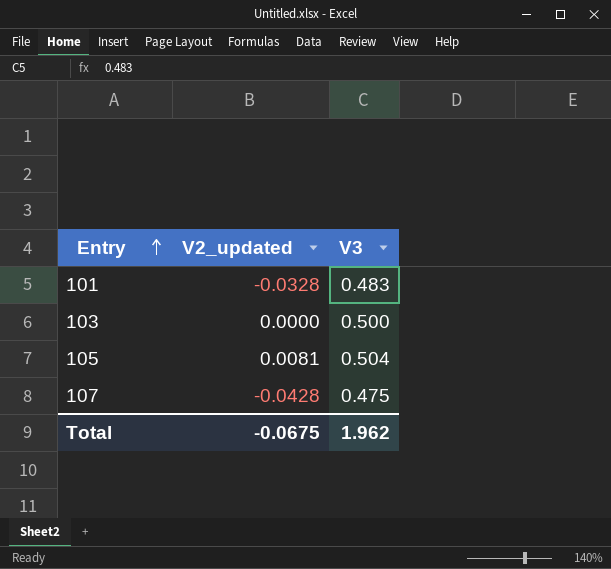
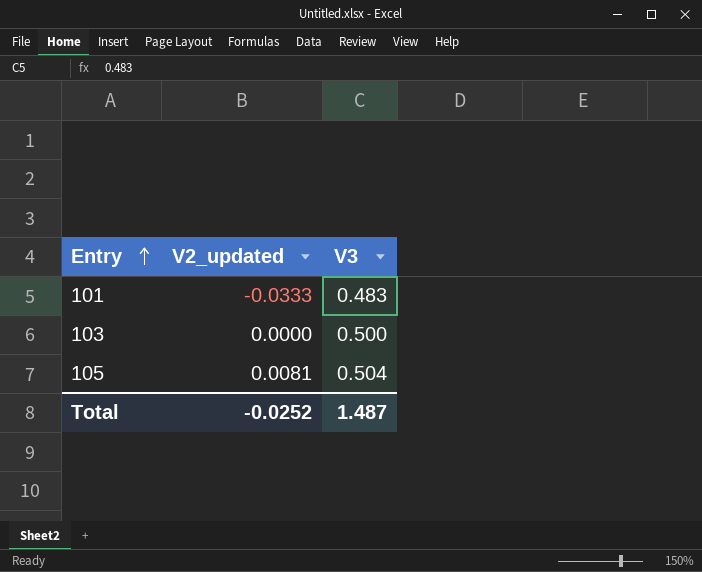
row 107: -0.0428 | 0.475 -> none
101 | V2_updated: -0.0328 -> -0.0333
Total | V2_updated: -0.0675 -> -0.0252
Total | V3: 1.962 -> 1.487

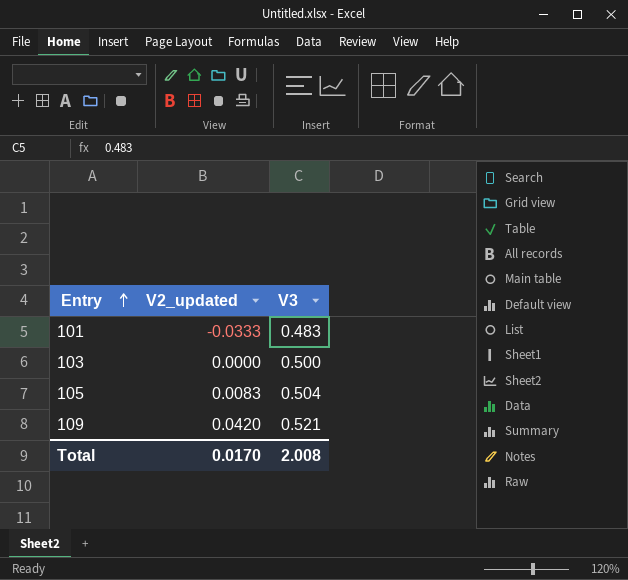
105 | V2_updated: 0.0081 -> 0.0083
row 109: none -> 0.0420 | 0.521
Total | V2_updated: -0.0252 -> 0.0170
Total | V3: 1.487 -> 2.008

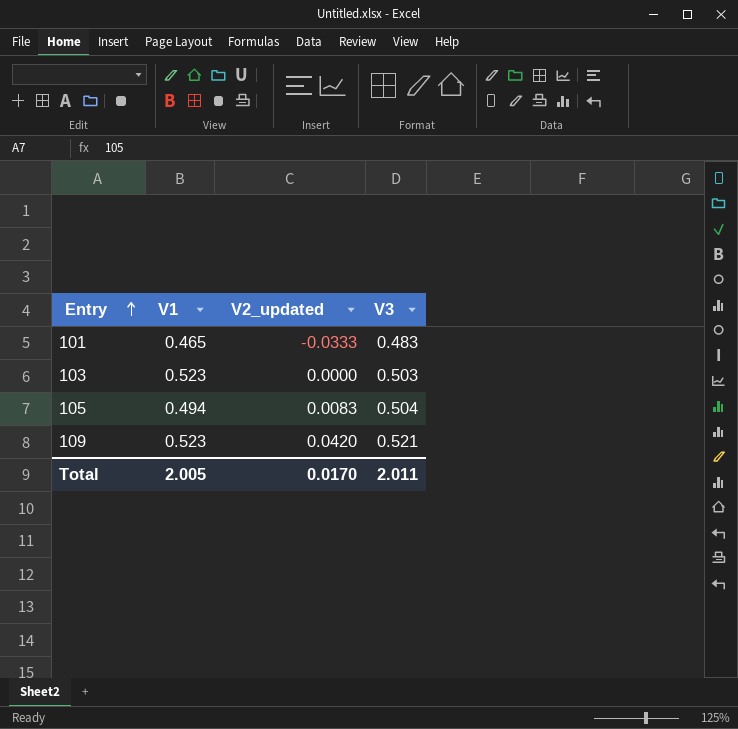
column V1 | position: none -> 2
103 | V3: 0.500 -> 0.503
Total | V3: 2.008 -> 2.011

